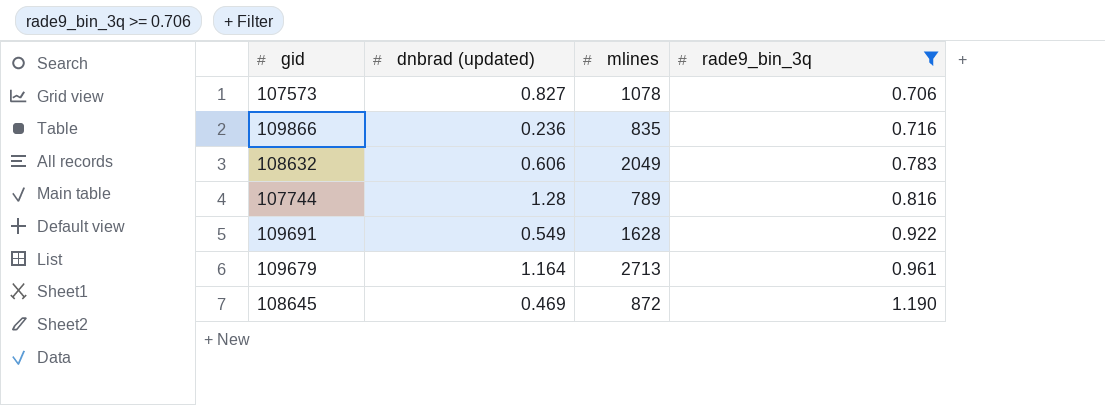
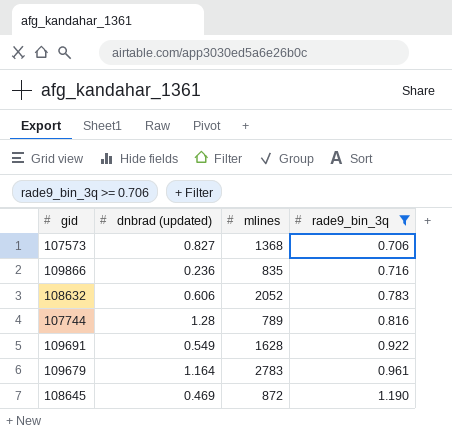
107573 | mlines: 1078 -> 1368
108632 | mlines: 2049 -> 2052
109679 | mlines: 2713 -> 2783

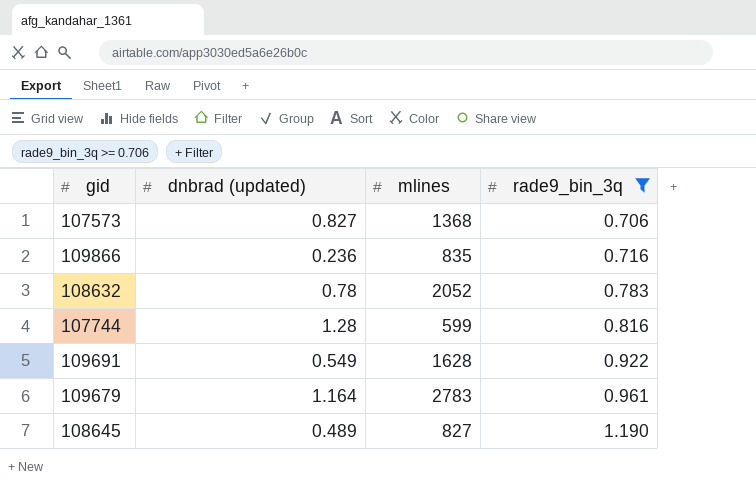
108632 | dnbrad (updated): 0.606 -> 0.78
107744 | mlines: 789 -> 599
108645 | dnbrad (updated): 0.469 -> 0.489
108645 | mlines: 872 -> 827

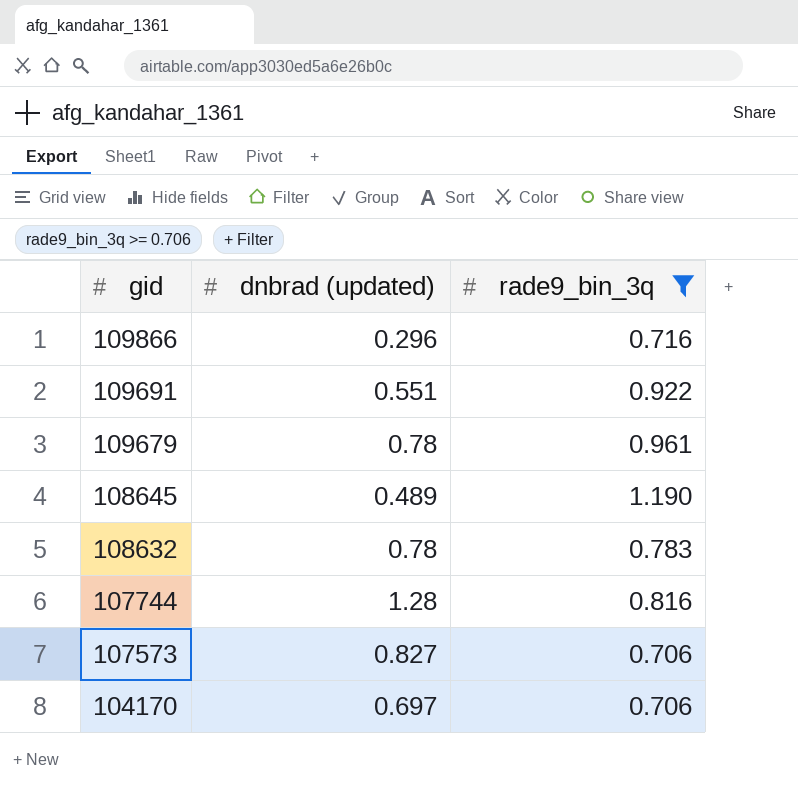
row order: rade9_bin_3q ascending -> gid descending
column mlines | position: 3 -> none
109866 | dnbrad (updated): 0.236 -> 0.296
109691 | dnbrad (updated): 0.549 -> 0.551
109679 | dnbrad (updated): 1.164 -> 0.78
row 104170: none -> 0.697 | 0.706

